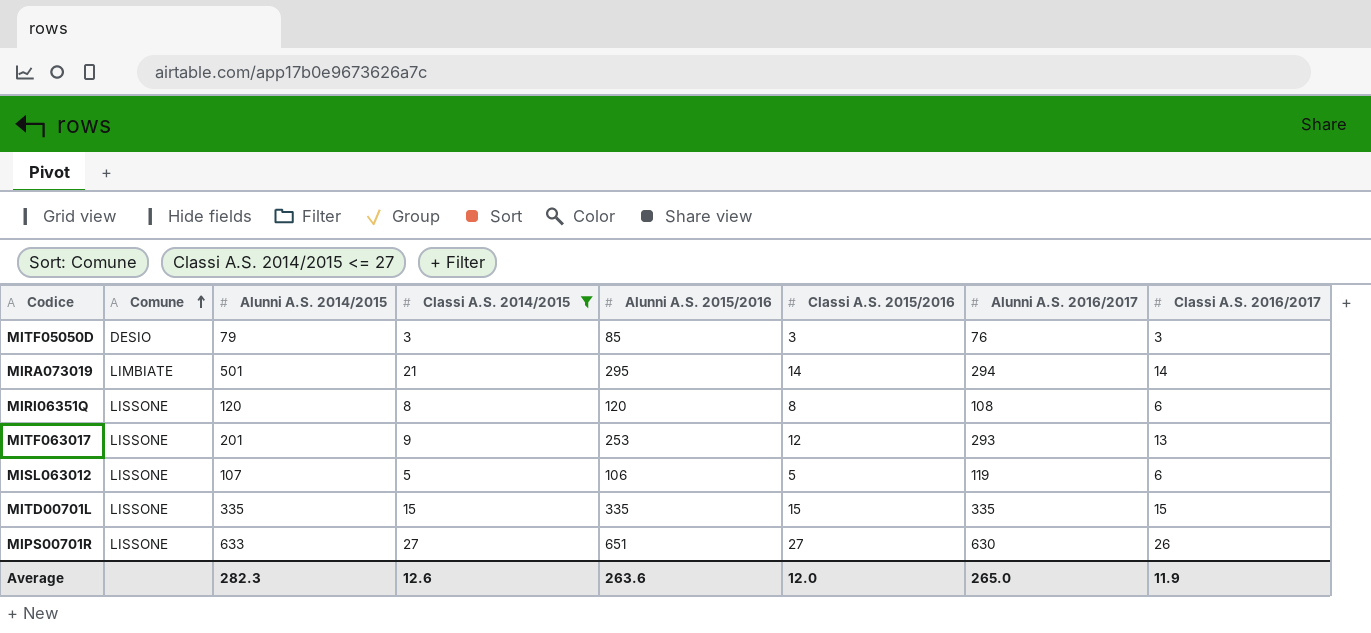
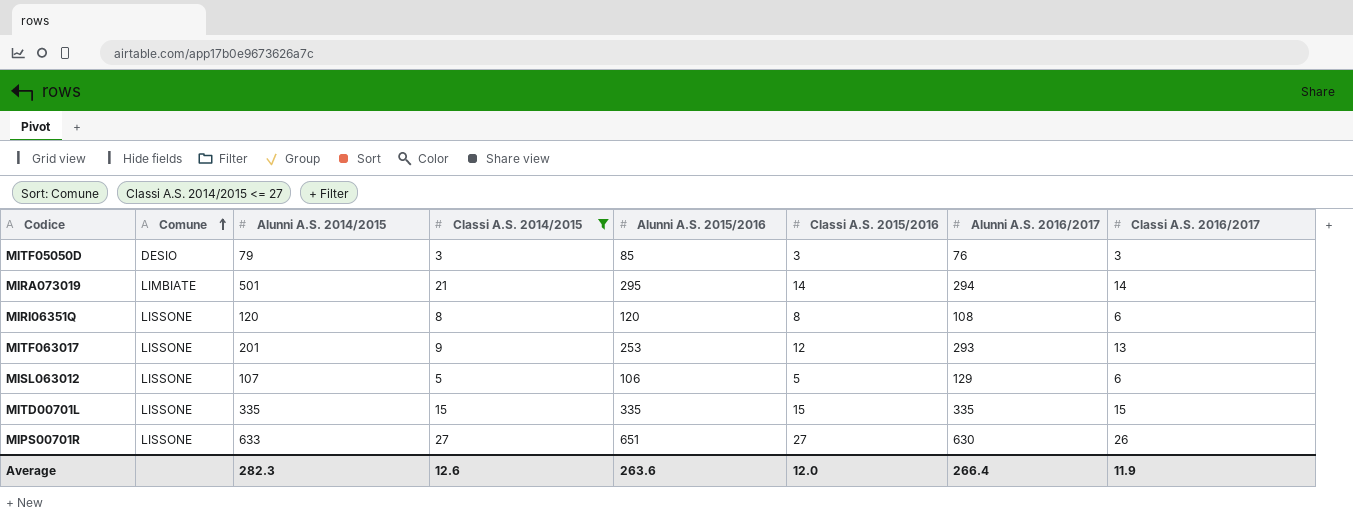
MISL063012 | Alunni A.S. 2016/2017: 119 -> 129
Average | Alunni A.S. 2016/2017: 265.0 -> 266.4

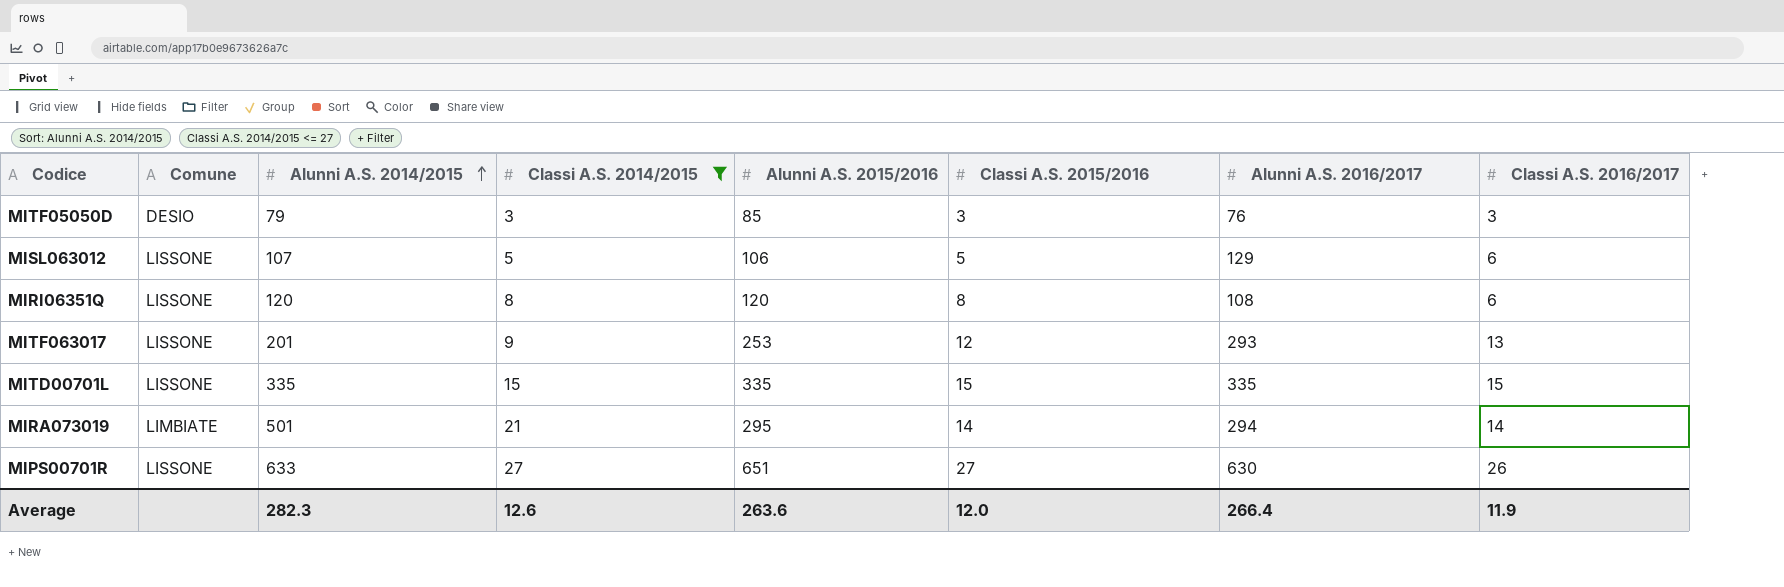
row order: Comune ascending -> Alunni A.S. 2014/2015 ascending

